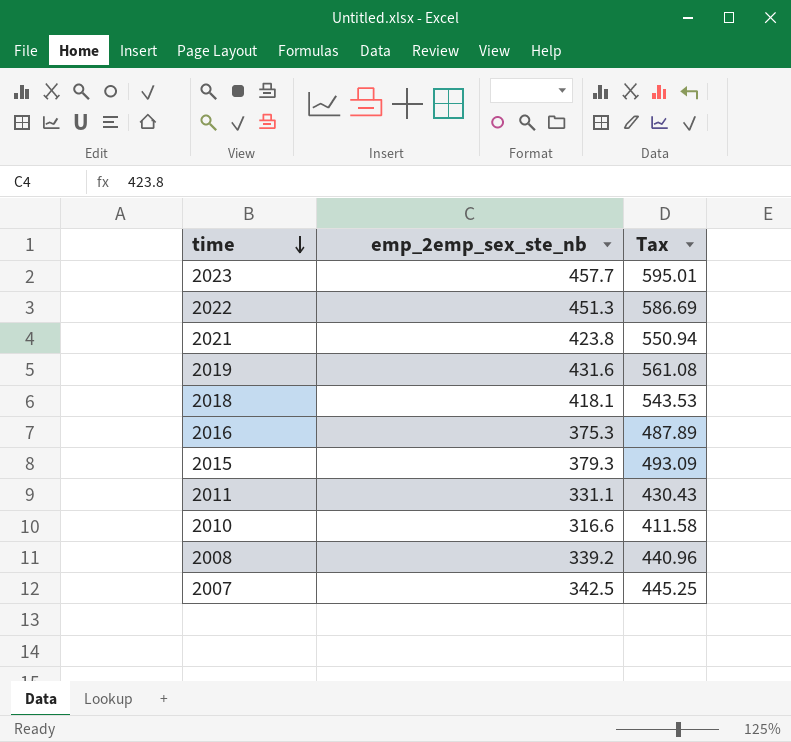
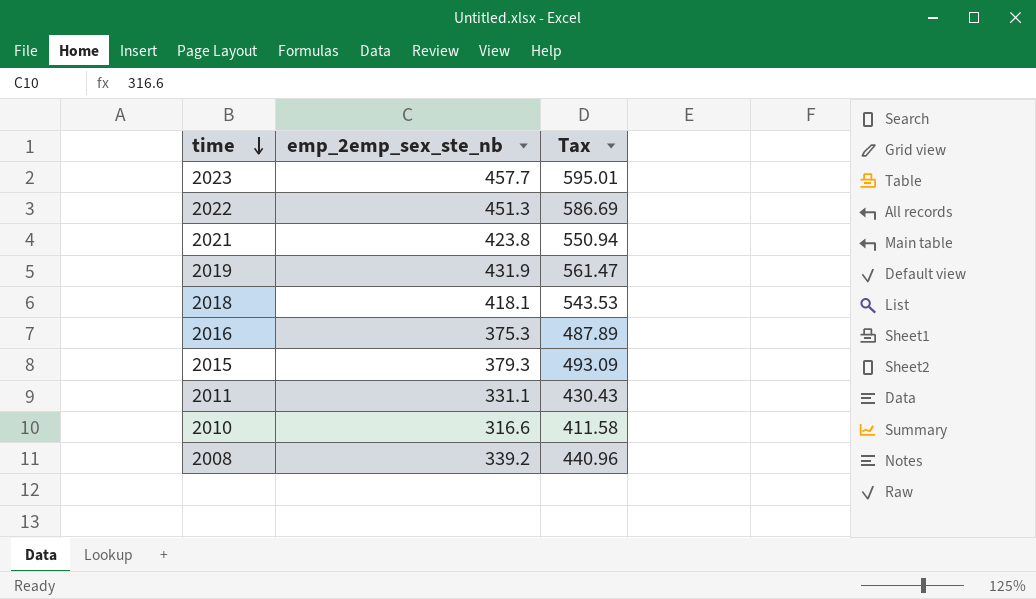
row 2007: 342.5 | 445.25 -> none
2019 | emp_2emp_sex_ste_nb: 431.6 -> 431.9
2019 | Tax: 561.08 -> 561.47

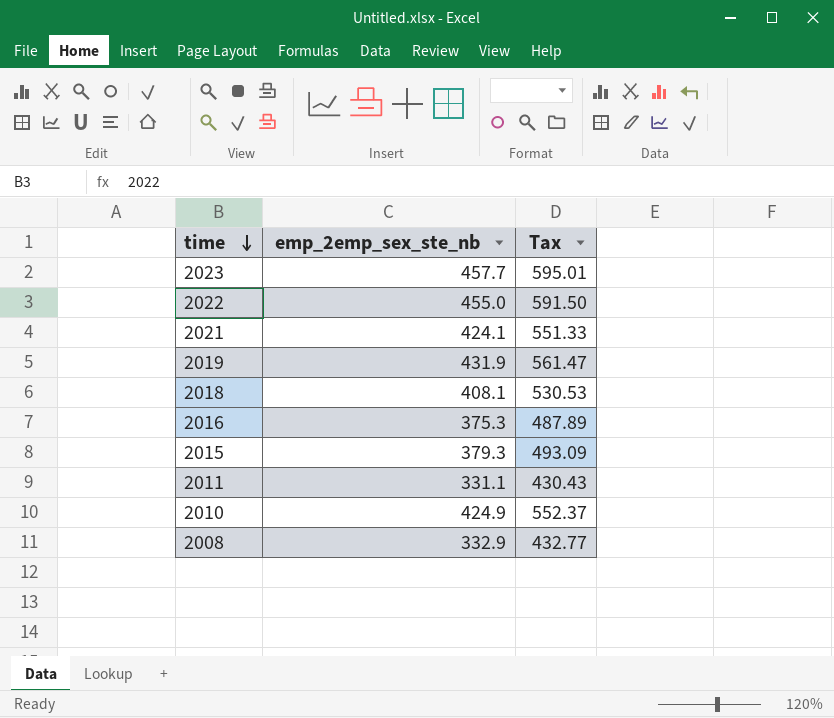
2022 | emp_2emp_sex_ste_nb: 451.3 -> 455.0
2022 | Tax: 586.69 -> 591.50
2021 | emp_2emp_sex_ste_nb: 423.8 -> 424.1
2021 | Tax: 550.94 -> 551.33
2018 | emp_2emp_sex_ste_nb: 418.1 -> 408.1
2018 | Tax: 543.53 -> 530.53
2010 | emp_2emp_sex_ste_nb: 316.6 -> 424.9
2010 | Tax: 411.58 -> 552.37
2008 | emp_2emp_sex_ste_nb: 339.2 -> 332.9
2008 | Tax: 440.96 -> 432.77

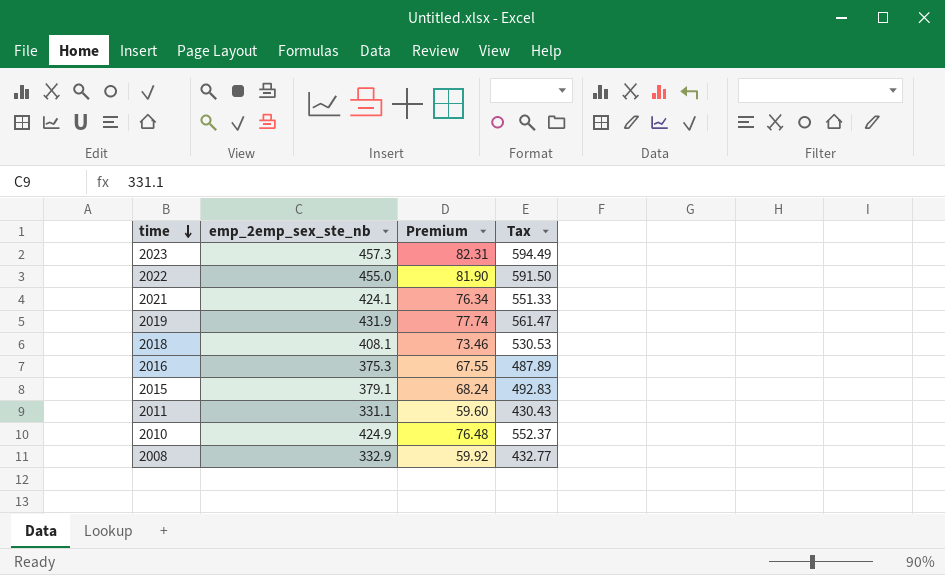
column Premium | formula: none -> [emp_2emp_sex_ste_nb] * 0.18
2023 | emp_2emp_sex_ste_nb: 457.7 -> 457.3
2023 | Tax: 595.01 -> 594.49
2015 | emp_2emp_sex_ste_nb: 379.3 -> 379.1
2015 | Tax: 493.09 -> 492.83

